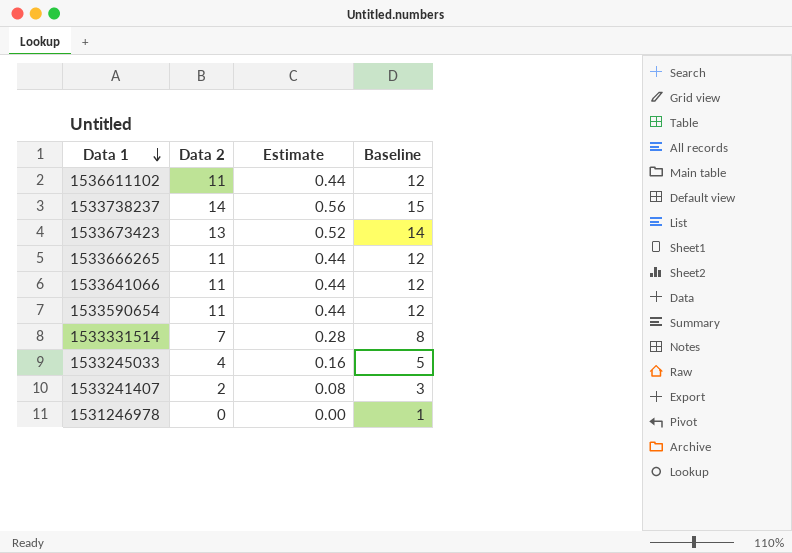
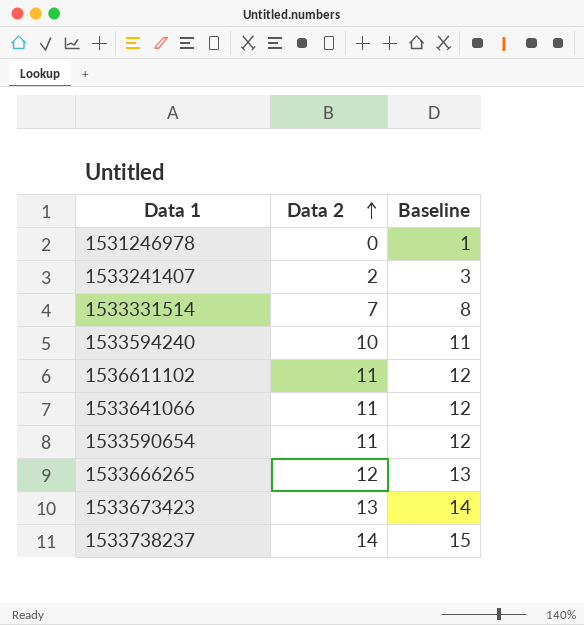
row order: Data 1 descending -> Data 2 ascending
column Estimate | formula: [Data 2] * 0.04 -> none
row 1533245033: 4 | 0.16 | 5 -> none
row 1533594240: none -> 10 | 11
1533666265 | Data 2: 11 -> 12
1533666265 | Baseline: 12 -> 13

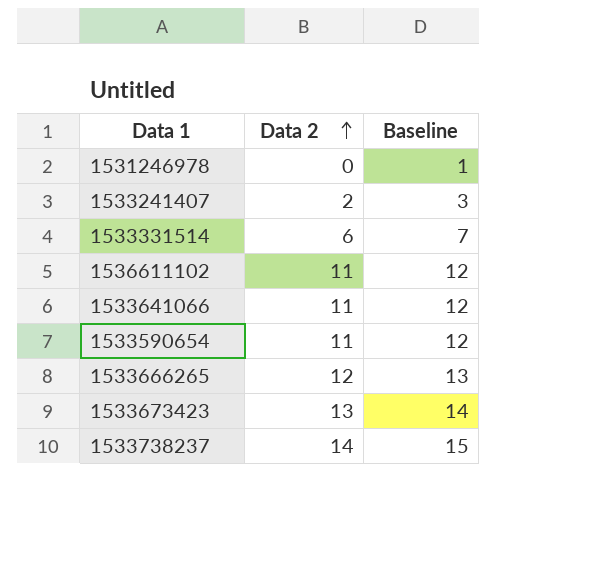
row 1533594240: 10 | 11 -> none
1533331514 | Data 2: 7 -> 6
1533331514 | Baseline: 8 -> 7

